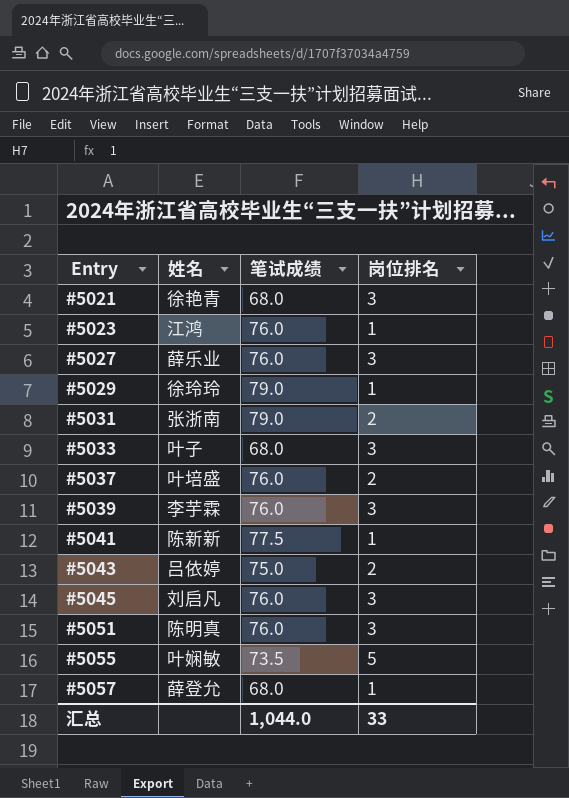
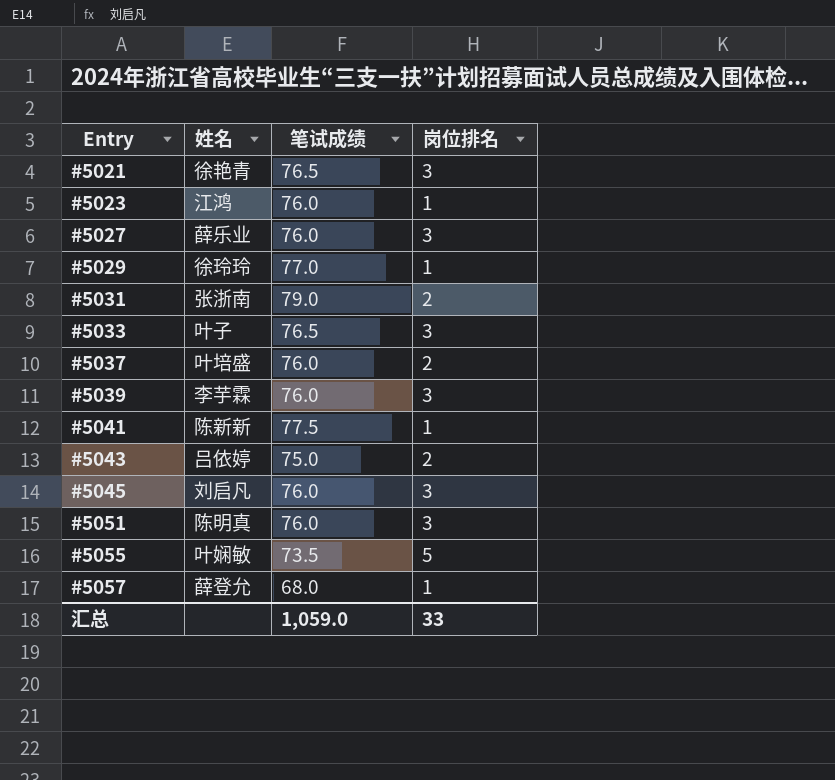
#5021 | 笔试成绩: 68.0 -> 76.5
#5029 | 笔试成绩: 79.0 -> 77.0
#5033 | 笔试成绩: 68.0 -> 76.5
汇总 | 笔试成绩: 1,044.0 -> 1,059.0

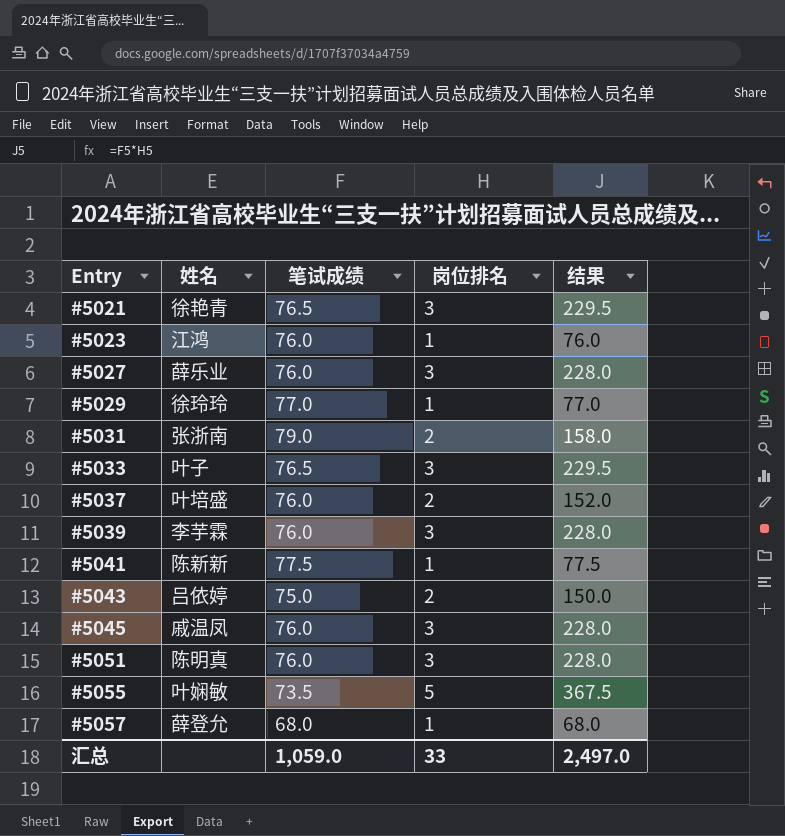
column 结果 | formula: none -> [笔试成绩] * [岗位排名]
#5045 | 姓名: 刘启凡 -> 戚温凤

